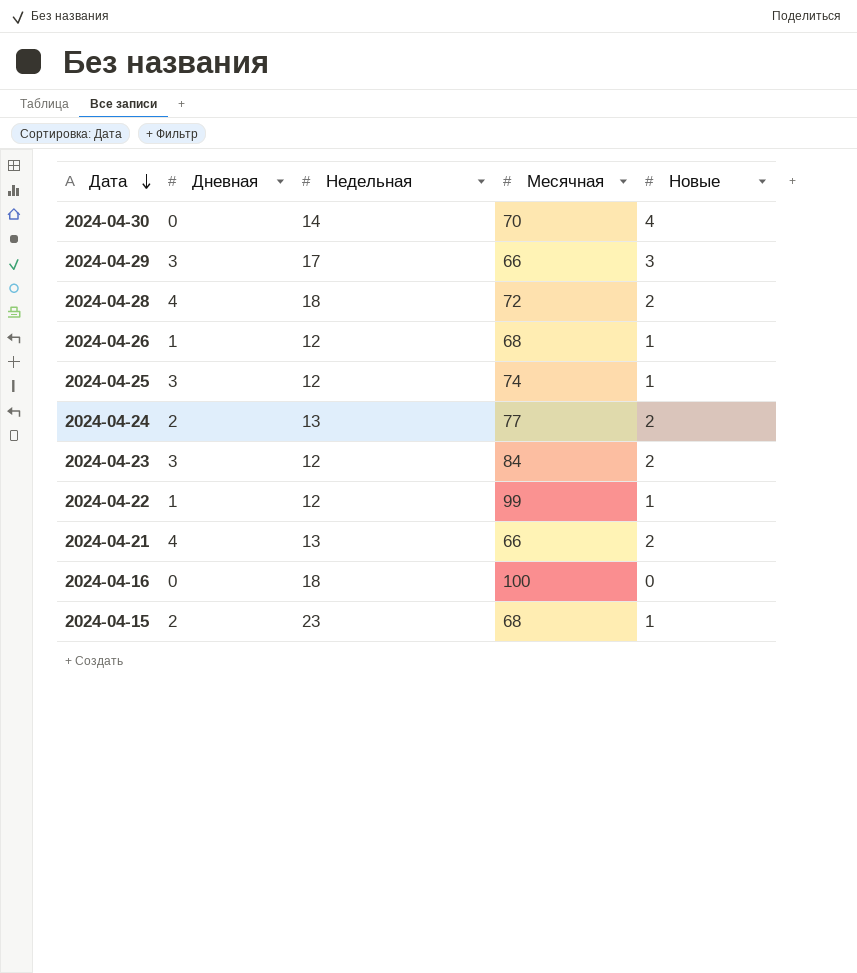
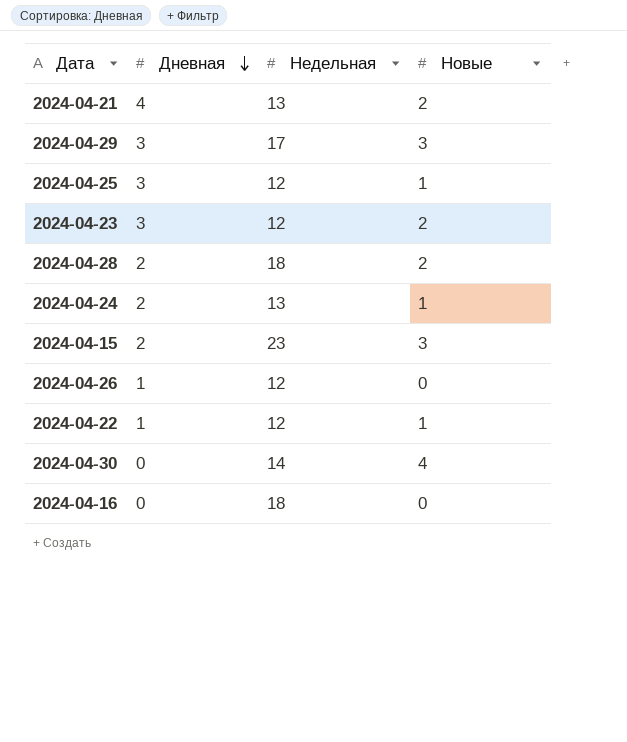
row order: Дата descending -> Дневная descending
column Месячная | position: 4 -> none
2024-04-28 | Дневная: 4 -> 2
2024-04-24 | Новые: 2 -> 1
2024-04-15 | Новые: 1 -> 3
2024-04-26 | Новые: 1 -> 0

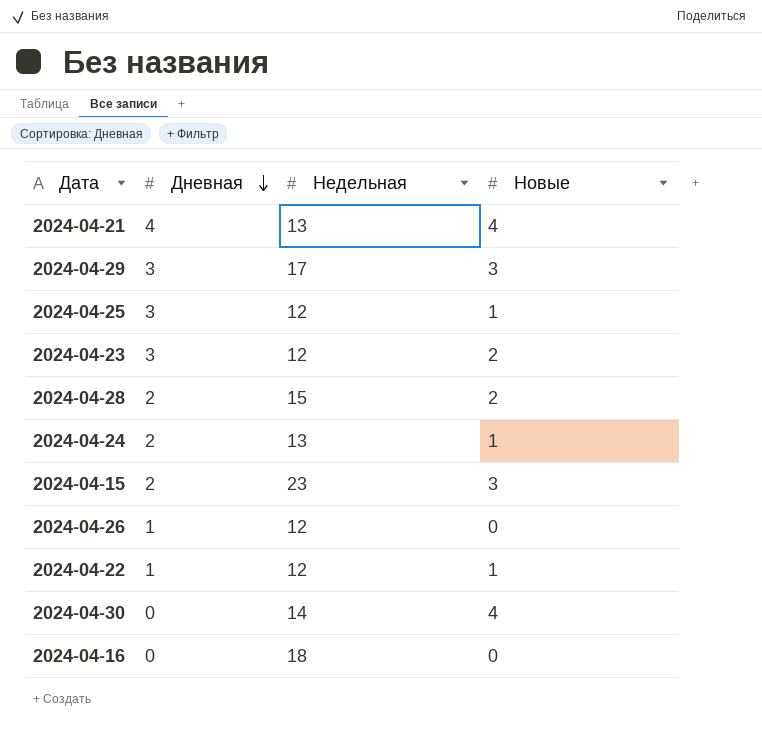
2024-04-21 | Новые: 2 -> 4
2024-04-28 | Недельная: 18 -> 15

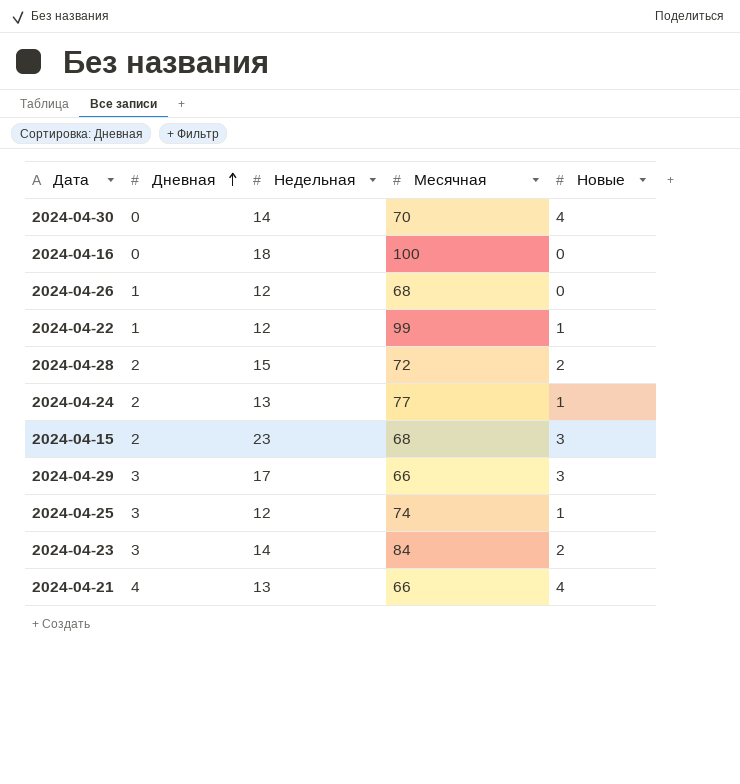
row order: Дневная descending -> Дневная ascending
column Месячная | position: none -> 4
2024-04-23 | Недельная: 12 -> 14

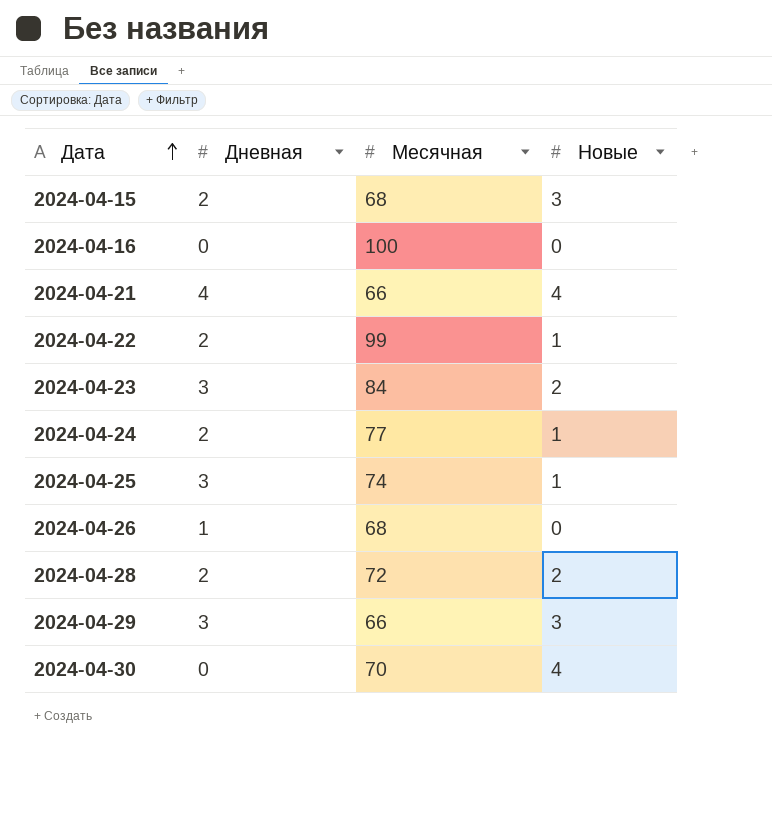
row order: Дневная ascending -> Дата ascending
column Недельная | position: 3 -> none
2024-04-22 | Дневная: 1 -> 2

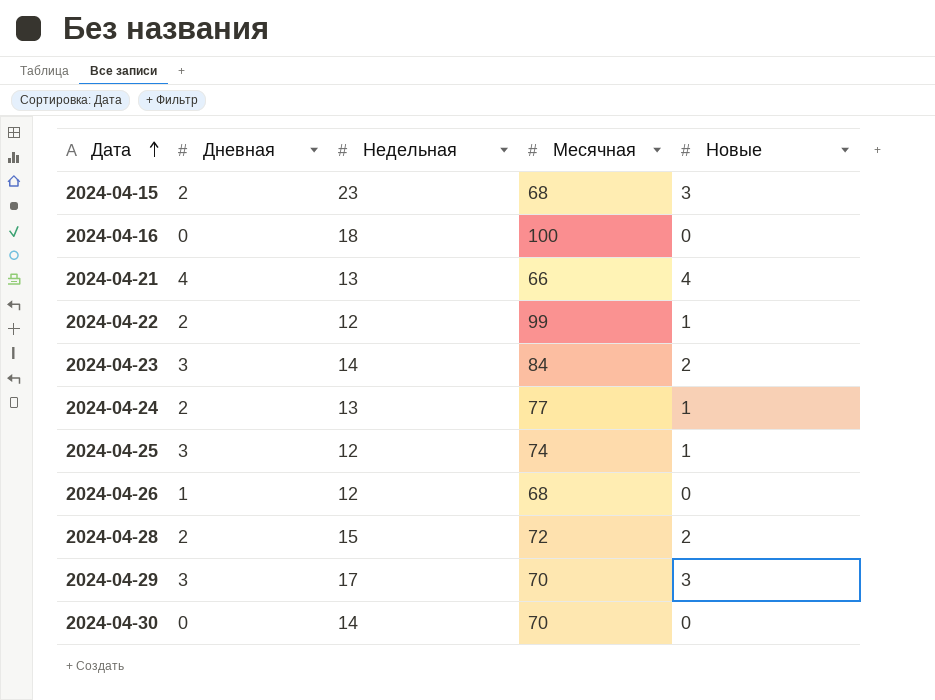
column Недельная | position: none -> 3
2024-04-29 | Месячная: 66 -> 70
2024-04-30 | Новые: 4 -> 0

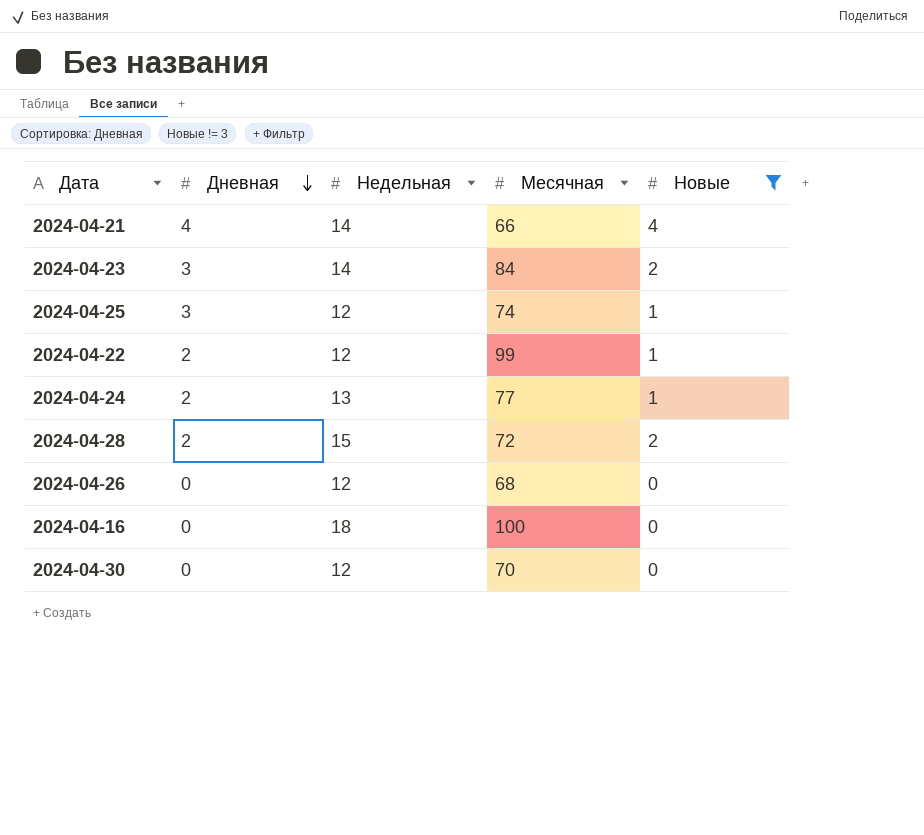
filter: none -> Новые != 3
row order: Дата ascending -> Дневная descending
2024-04-21 | Недельная: 13 -> 14
2024-04-26 | Дневная: 1 -> 0
2024-04-30 | Недельная: 14 -> 12

